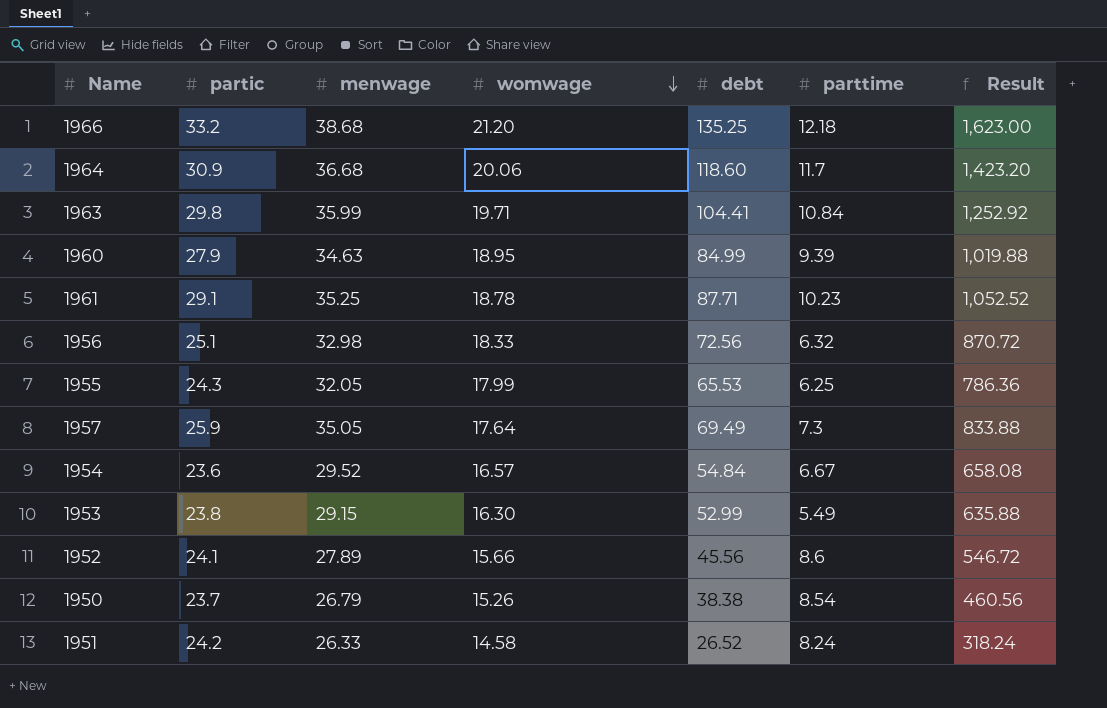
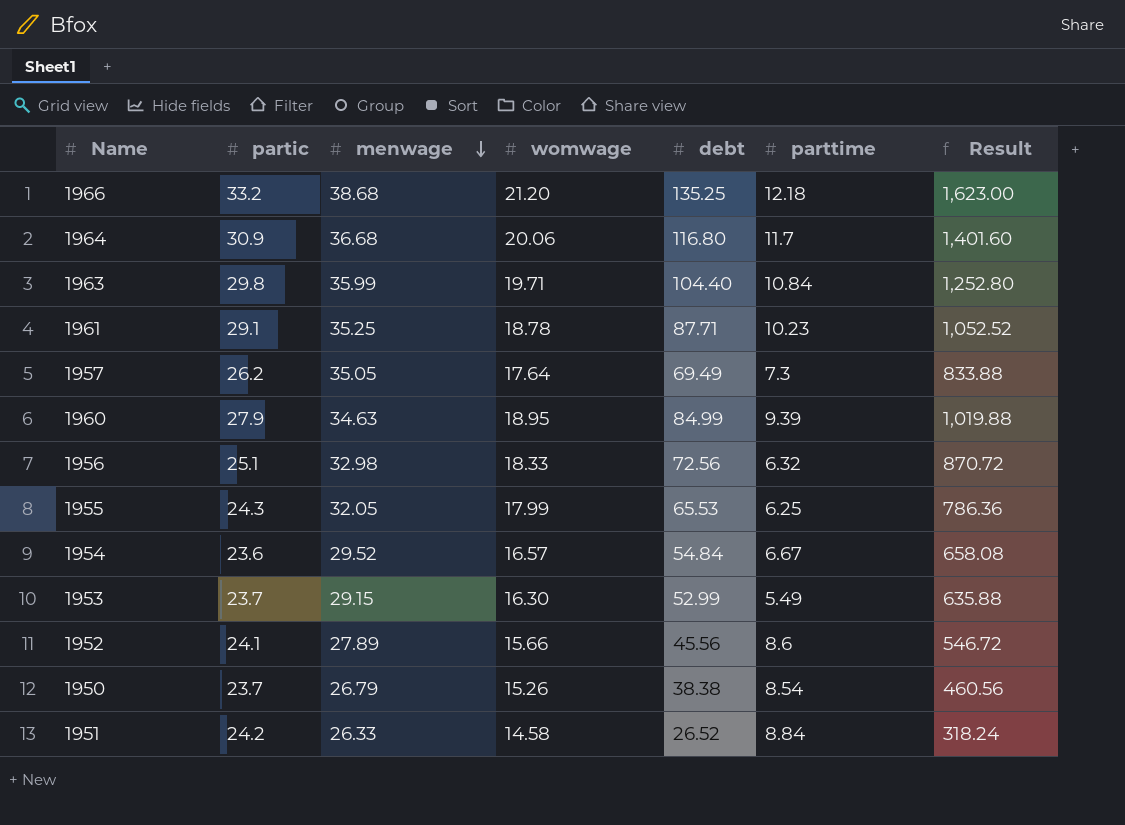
row order: womwage descending -> menwage descending
1964 | debt: 118.60 -> 116.80
1964 | Result: 1,423.20 -> 1,401.60
1963 | debt: 104.41 -> 104.40
1963 | Result: 1,252.92 -> 1,252.80
1957 | partic: 25.9 -> 26.2
1953 | partic: 23.8 -> 23.7
1951 | parttime: 8.24 -> 8.84

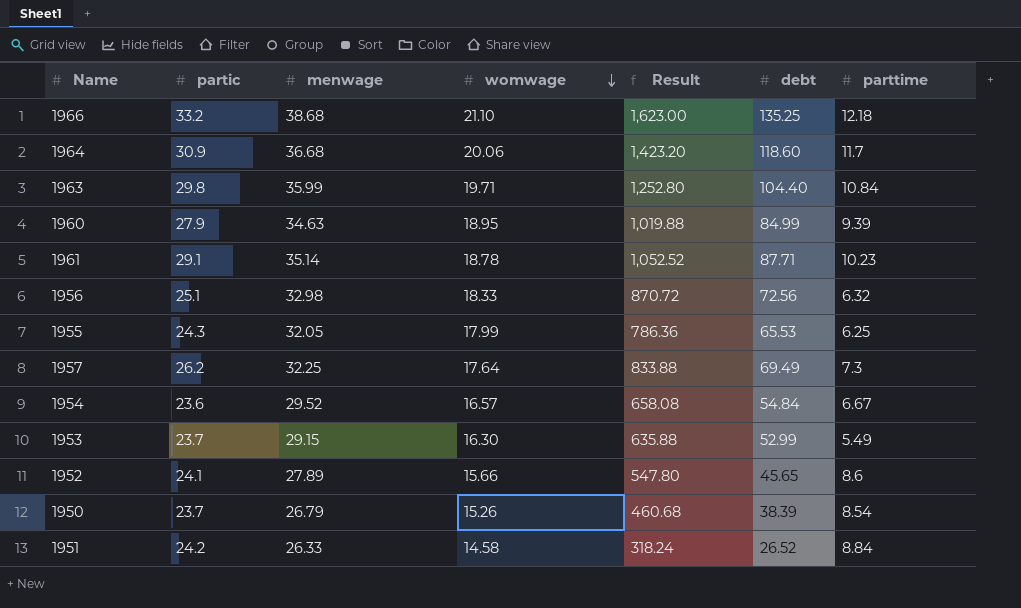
row order: menwage descending -> womwage descending
column Result | position: 7 -> 5
1966 | womwage: 21.20 -> 21.10
1964 | Result: 1,401.60 -> 1,423.20
1964 | debt: 116.80 -> 118.60
1961 | menwage: 35.25 -> 35.14
1957 | menwage: 35.05 -> 32.25
1952 | Result: 546.72 -> 547.80
1952 | debt: 45.56 -> 45.65
1950 | Result: 460.56 -> 460.68
1950 | debt: 38.38 -> 38.39

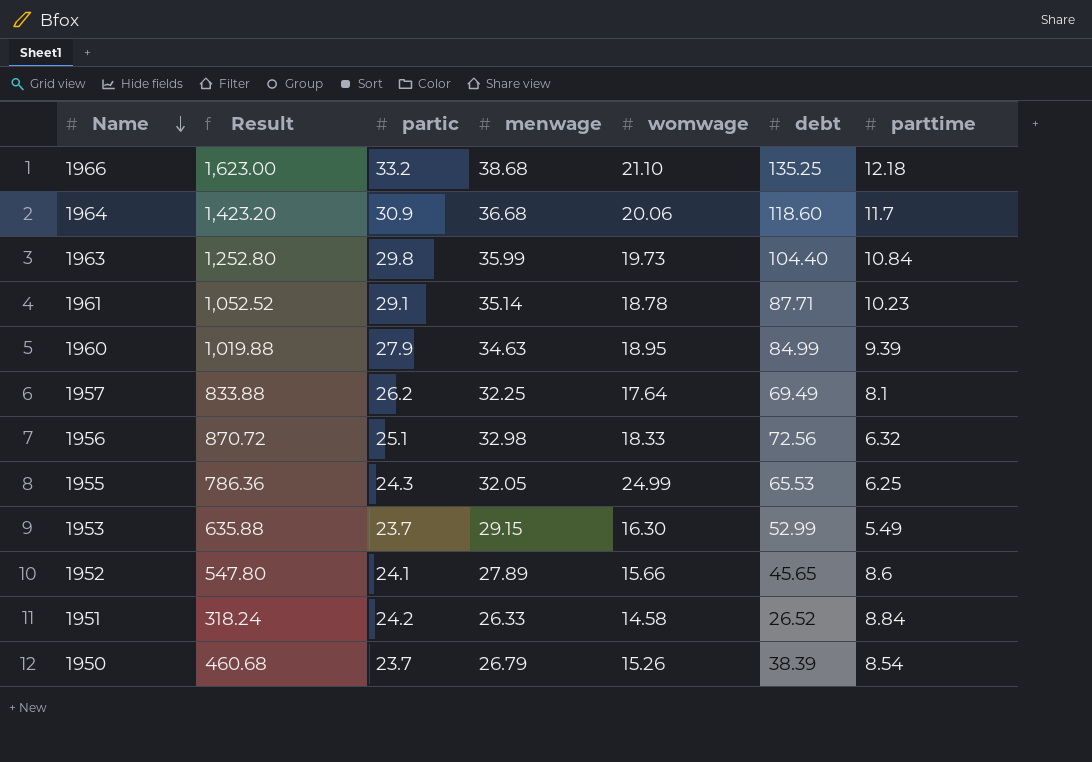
row order: womwage descending -> Name descending
column Result | position: 5 -> 2
row 1954: 23.6 | 29.52 | 16.57 | 658.08 | 54.84 | 6.67 -> none
1963 | womwage: 19.71 -> 19.73
1957 | parttime: 7.3 -> 8.1
1955 | womwage: 17.99 -> 24.99

